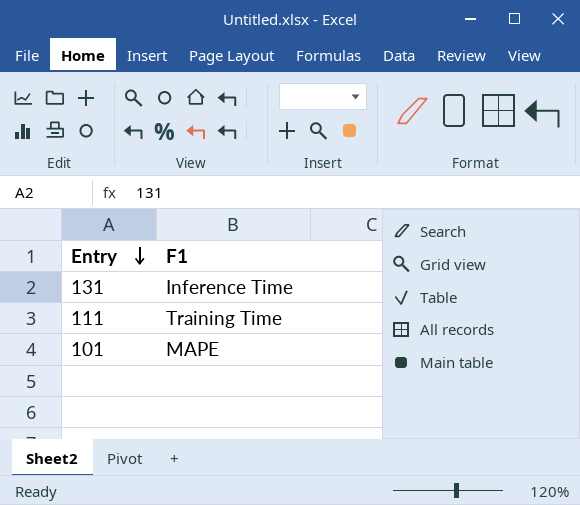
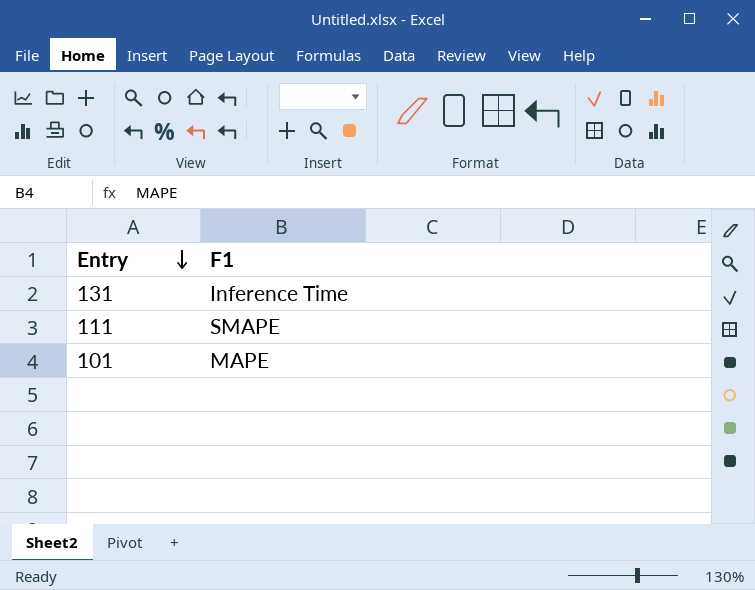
111 | F1: Training Time -> SMAPE

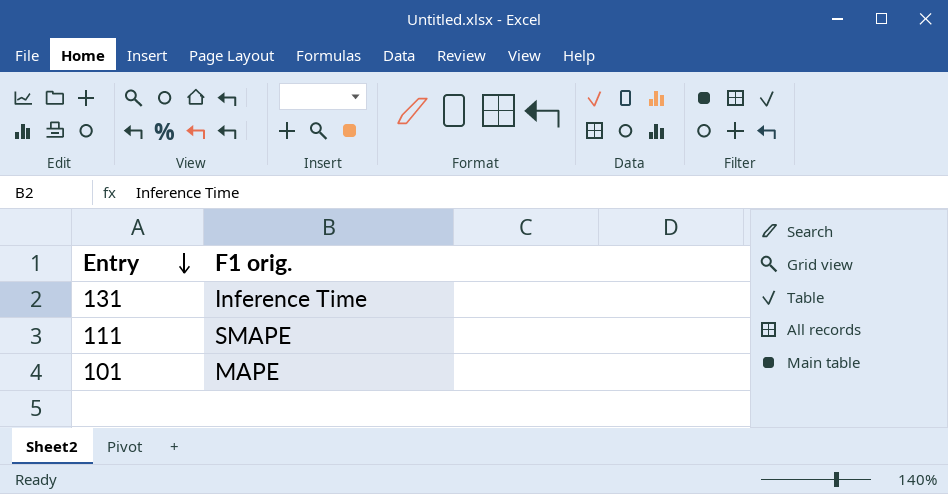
column name: F1 -> F1 orig.

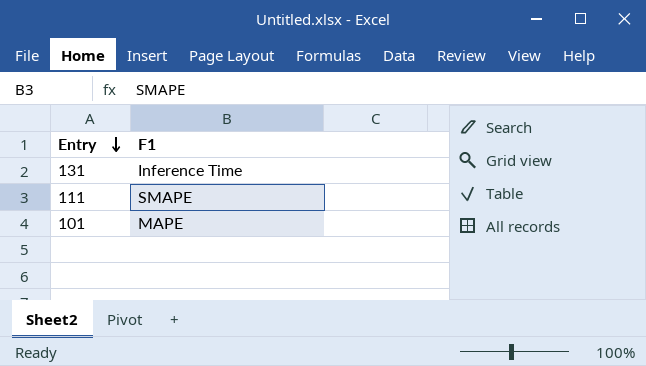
column name: F1 orig. -> F1

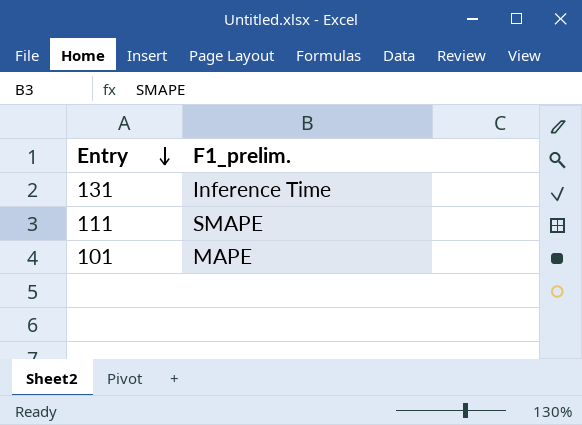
column name: F1 -> F1_prelim.

